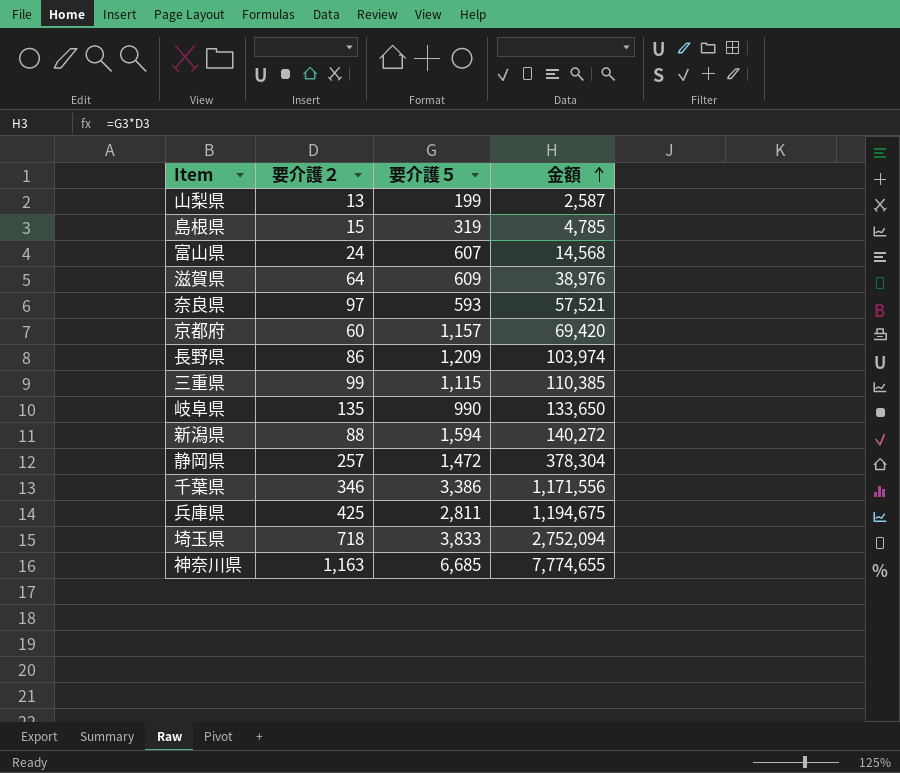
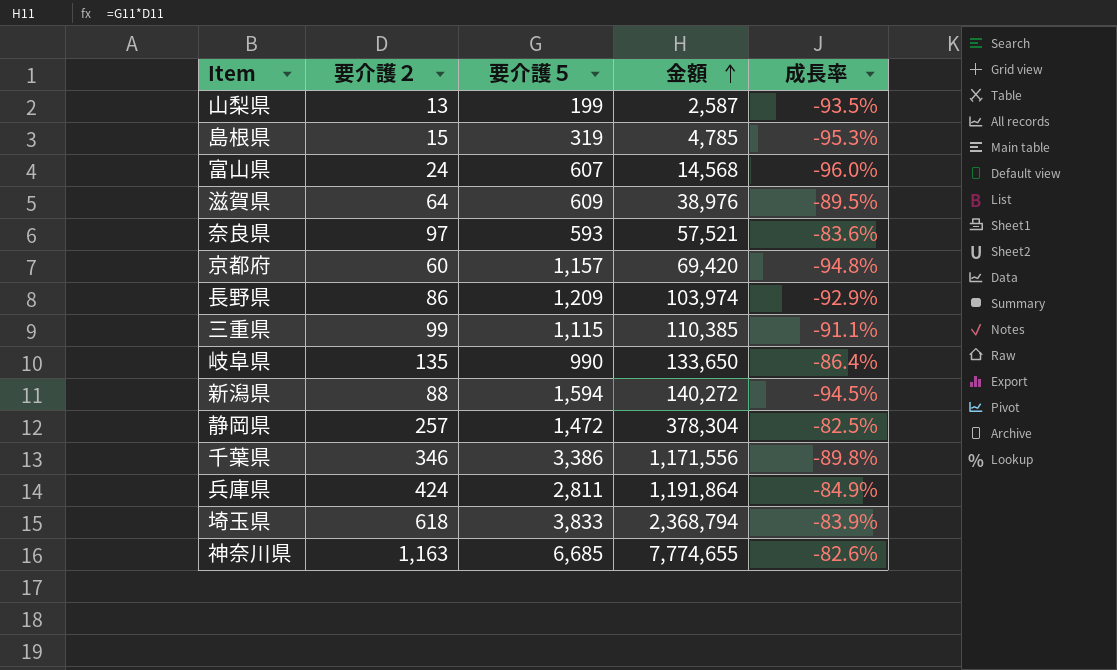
column 成長率 | formula: none -> ([要介護２] - [要介護５]) / [要介護５]
兵庫県 | 要介護２: 425 -> 424
兵庫県 | 金額: 1,194,675 -> 1,191,864
埼玉県 | 要介護２: 718 -> 618
埼玉県 | 金額: 2,752,094 -> 2,368,794

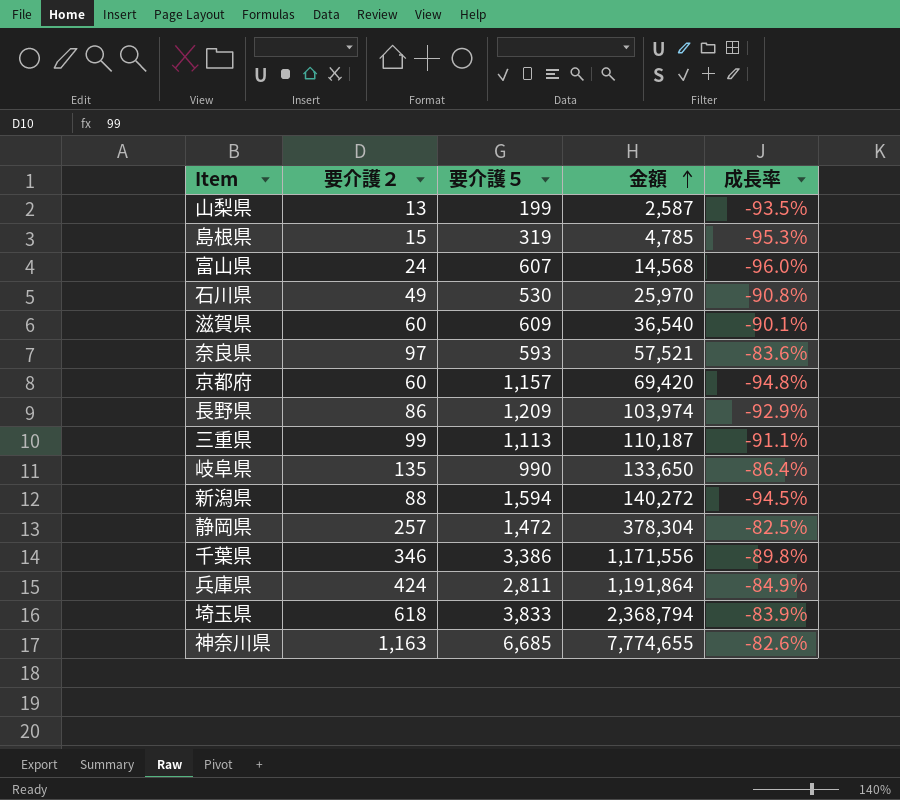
row 石川県: none -> 49 | 530 | 25,970 | -90.8%
滋賀県 | 要介護２: 64 -> 60
滋賀県 | 金額: 38,976 -> 36,540
滋賀県 | 成長率: -89.5% -> -90.1%
三重県 | 要介護５: 1,115 -> 1,113
三重県 | 金額: 110,385 -> 110,187

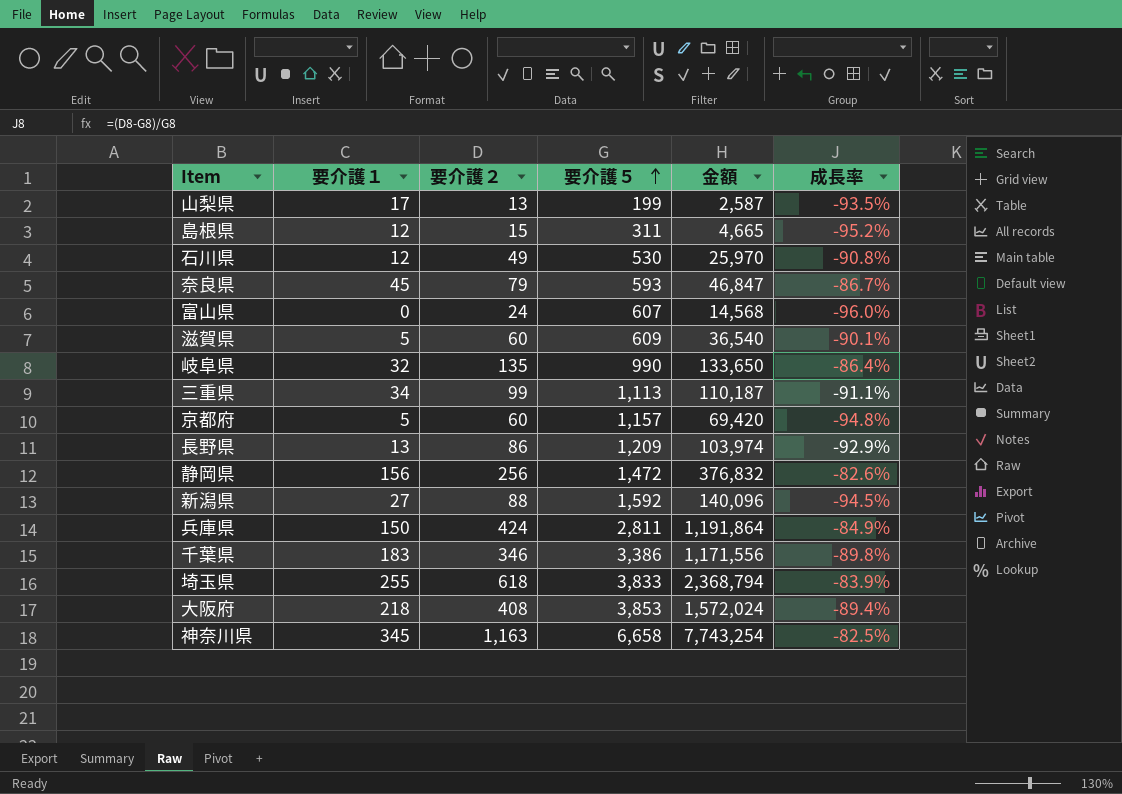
row order: 金額 ascending -> 要介護５ ascending
column 要介護１ | position: none -> 2
島根県 | 要介護５: 319 -> 311
島根県 | 金額: 4,785 -> 4,665
島根県 | 成長率: -95.3% -> -95.2%
奈良県 | 要介護２: 97 -> 79
奈良県 | 金額: 57,521 -> 46,847
奈良県 | 成長率: -83.6% -> -86.7%
静岡県 | 要介護２: 257 -> 256
静岡県 | 金額: 378,304 -> 376,832
静岡県 | 成長率: -82.5% -> -82.6%
新潟県 | 要介護５: 1,594 -> 1,592
新潟県 | 金額: 140,272 -> 140,096
row 大阪府: none -> 218 | 408 | 3,853 | 1,572,024 | -89.4%
神奈川県 | 要介護５: 6,685 -> 6,658
神奈川県 | 金額: 7,774,655 -> 7,743,254
神奈川県 | 成長率: -82.6% -> -82.5%

